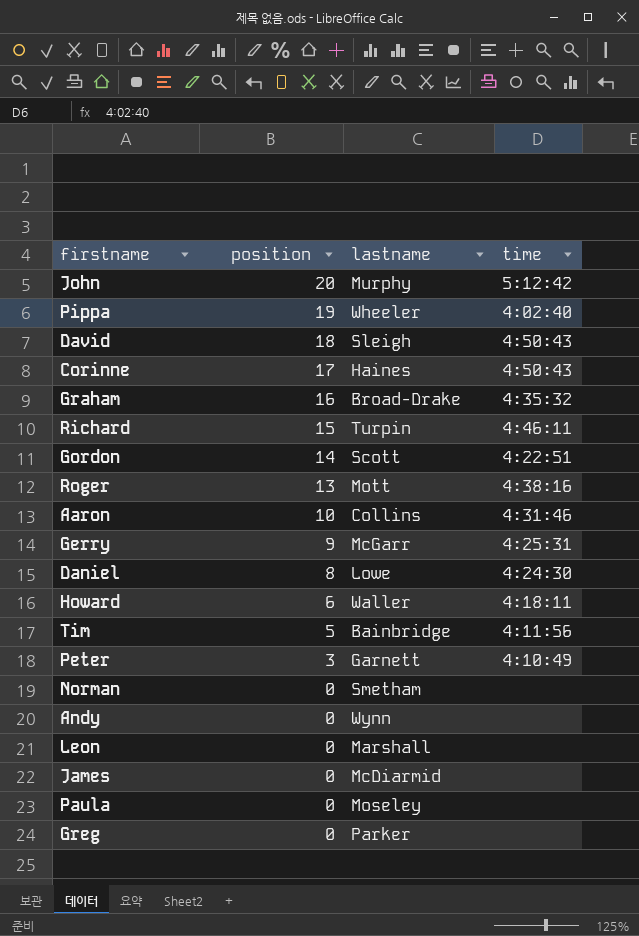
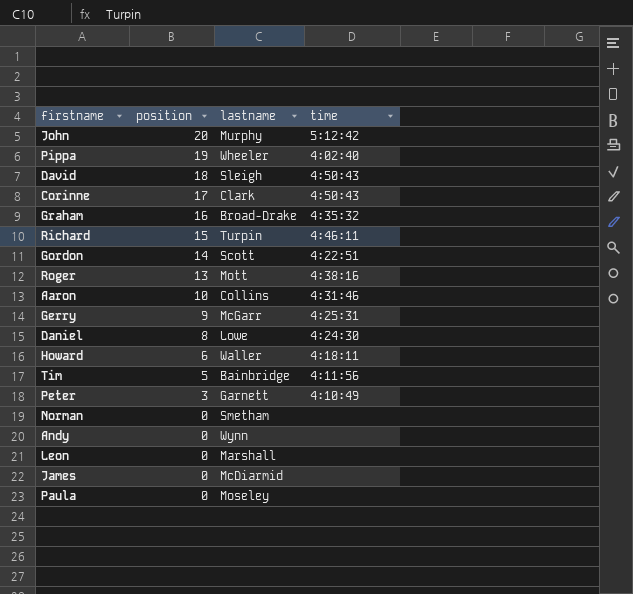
row Greg: 0 | Parker | none -> none
Corinne | lastname: Haines -> Clark

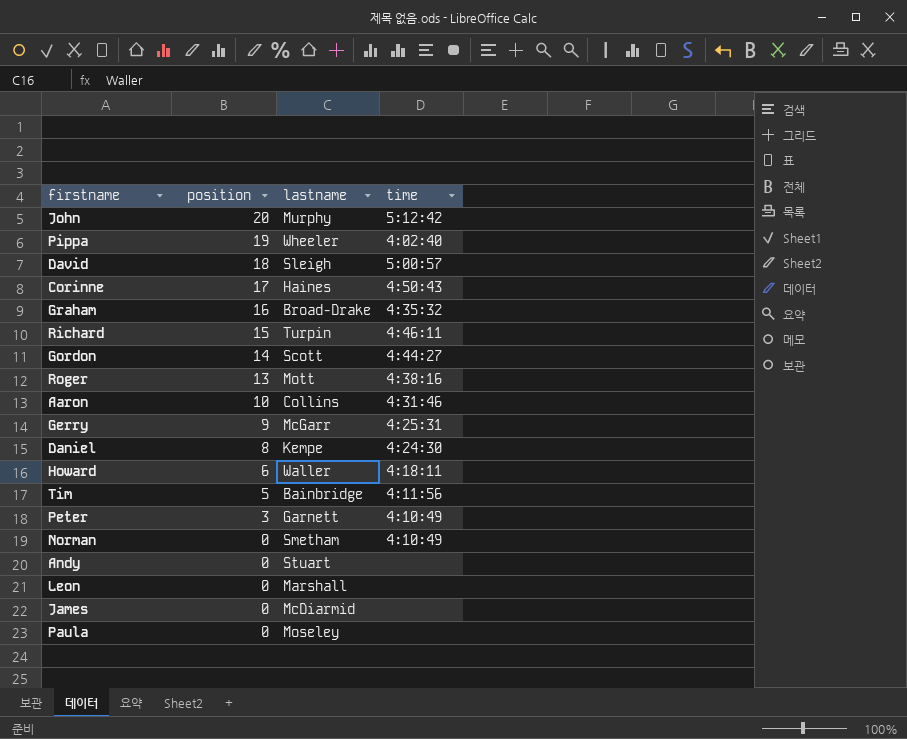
David | time: 4:50:43 -> 5:00:57
Corinne | lastname: Clark -> Haines
Gordon | time: 4:22:51 -> 4:44:27
Daniel | lastname: Lowe -> Kempe
Norman | time: none -> 4:10:49
Andy | lastname: Wynn -> Stuart

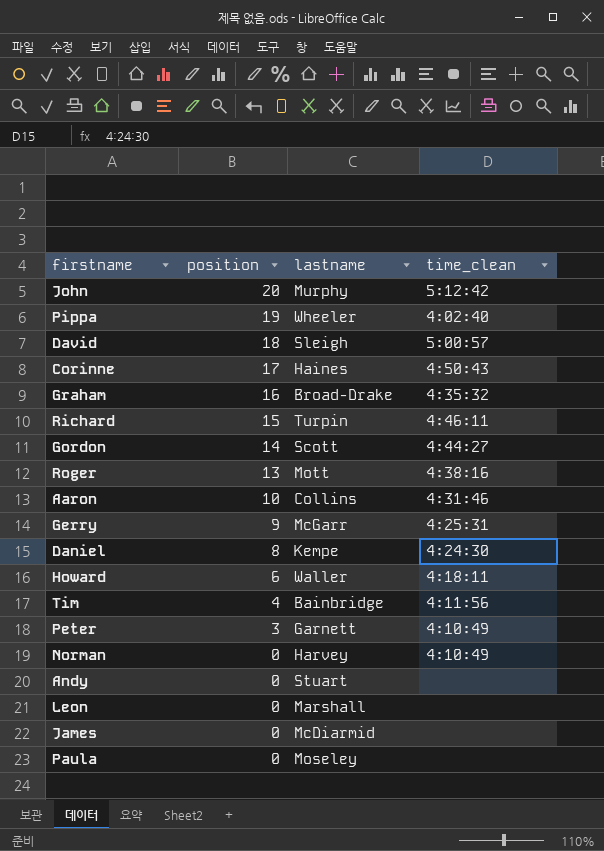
column name: time -> time_clean
Tim | position: 5 -> 4
Norman | lastname: Smetham -> Harvey

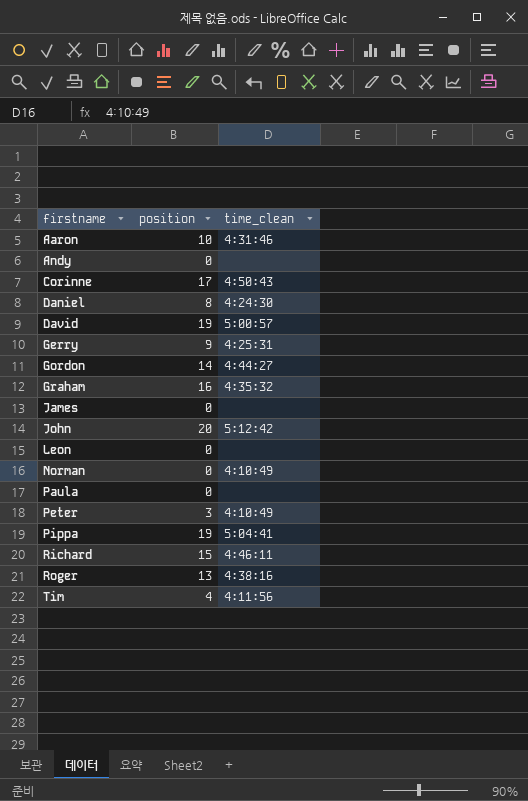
row order: position descending -> firstname ascending
column lastname | position: 3 -> none
row Howard: 6 | Waller | 4:18:11 -> none
David | position: 18 -> 19
Pippa | time_clean: 4:02:40 -> 5:04:41

